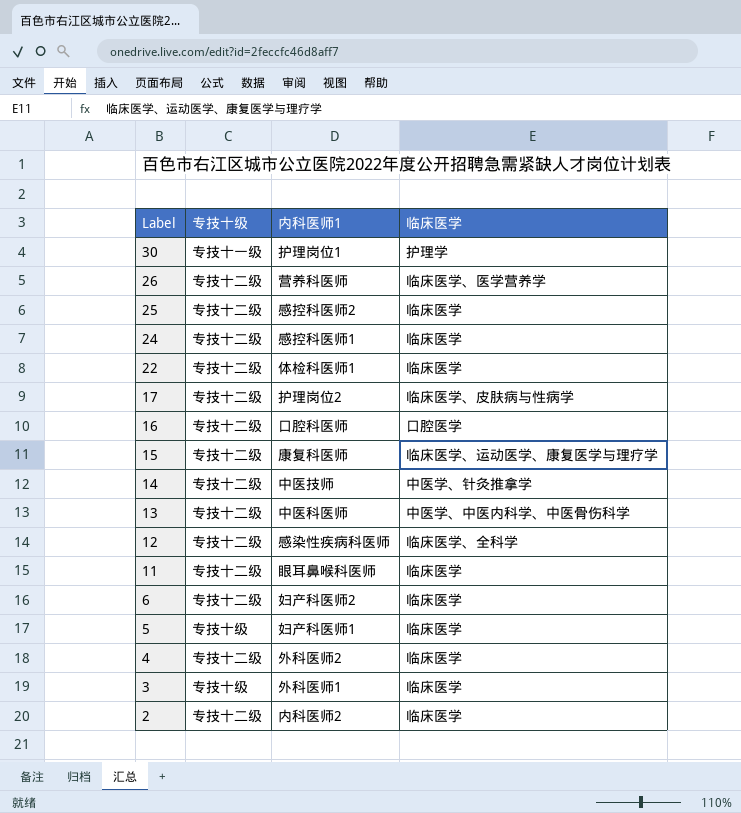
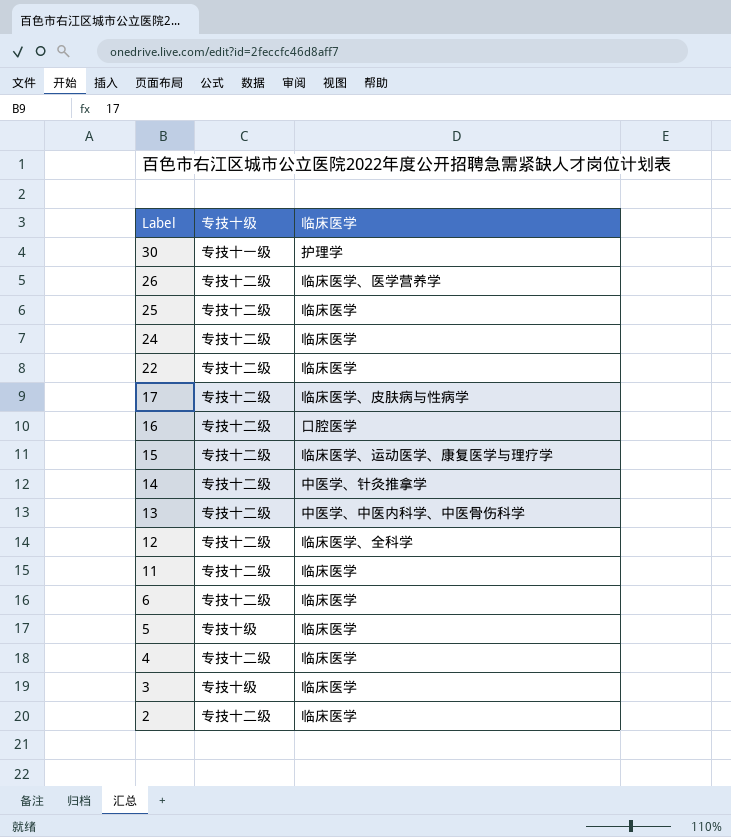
column 内科医师1 | position: 3 -> none

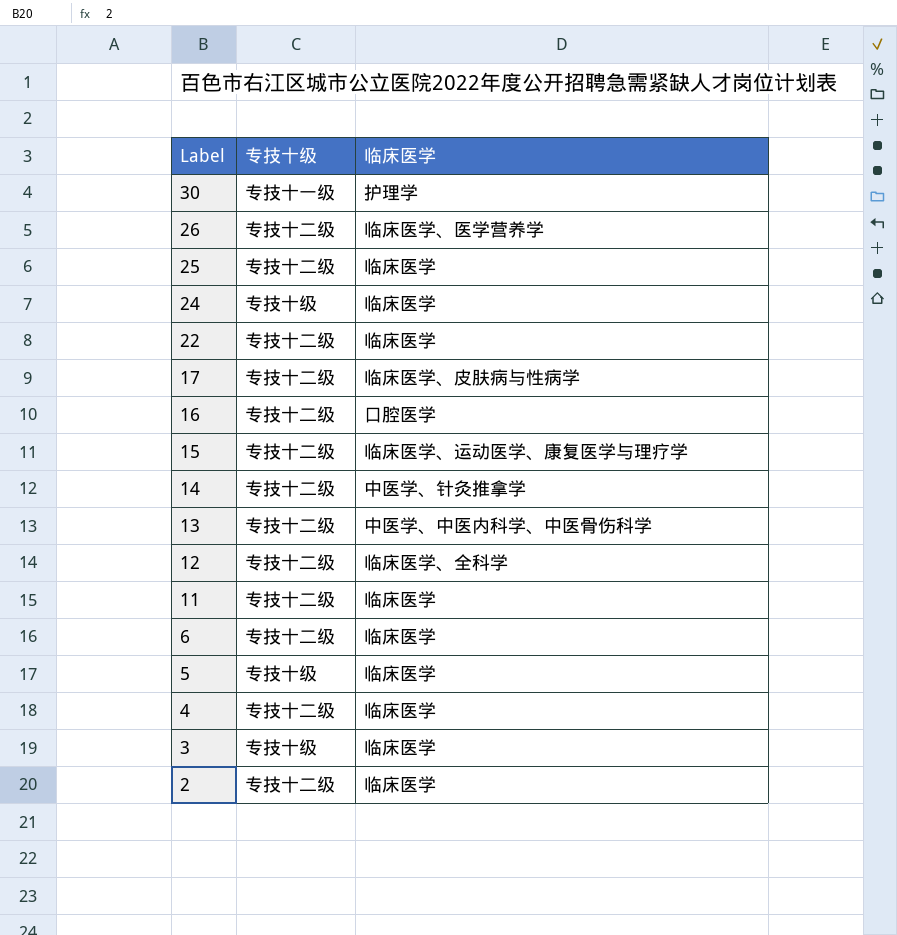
24 | 专技十级: 专技十二级 -> 专技十级

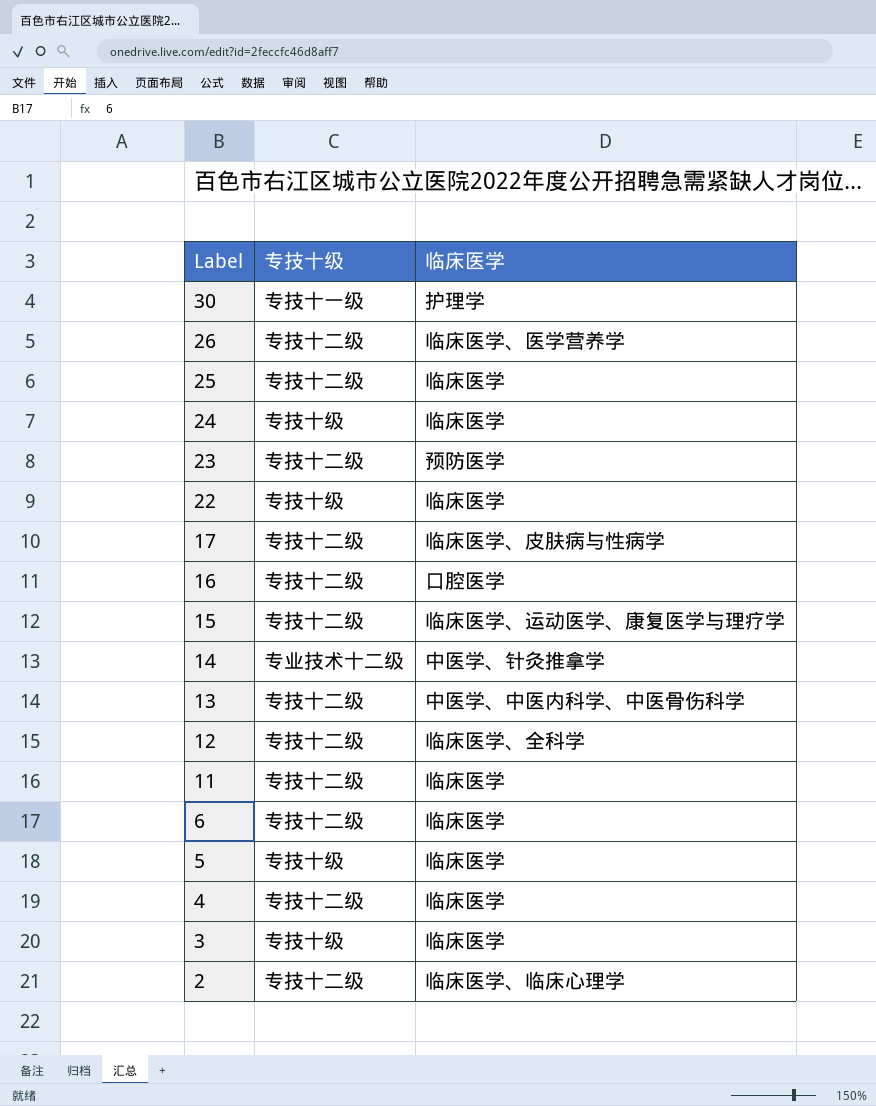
row 23: none -> 专技十二级 | 预防医学
22 | 专技十级: 专技十二级 -> 专技十级
14 | 专技十级: 专技十二级 -> 专业技术十二级
2 | 临床医学: 临床医学 -> 临床医学、临床心理学

